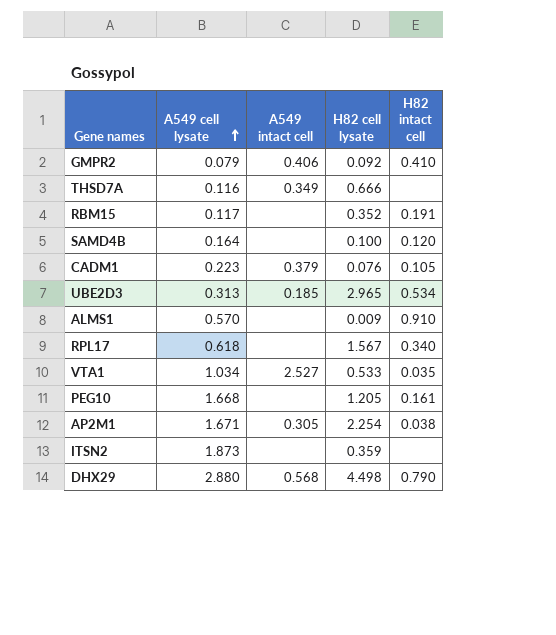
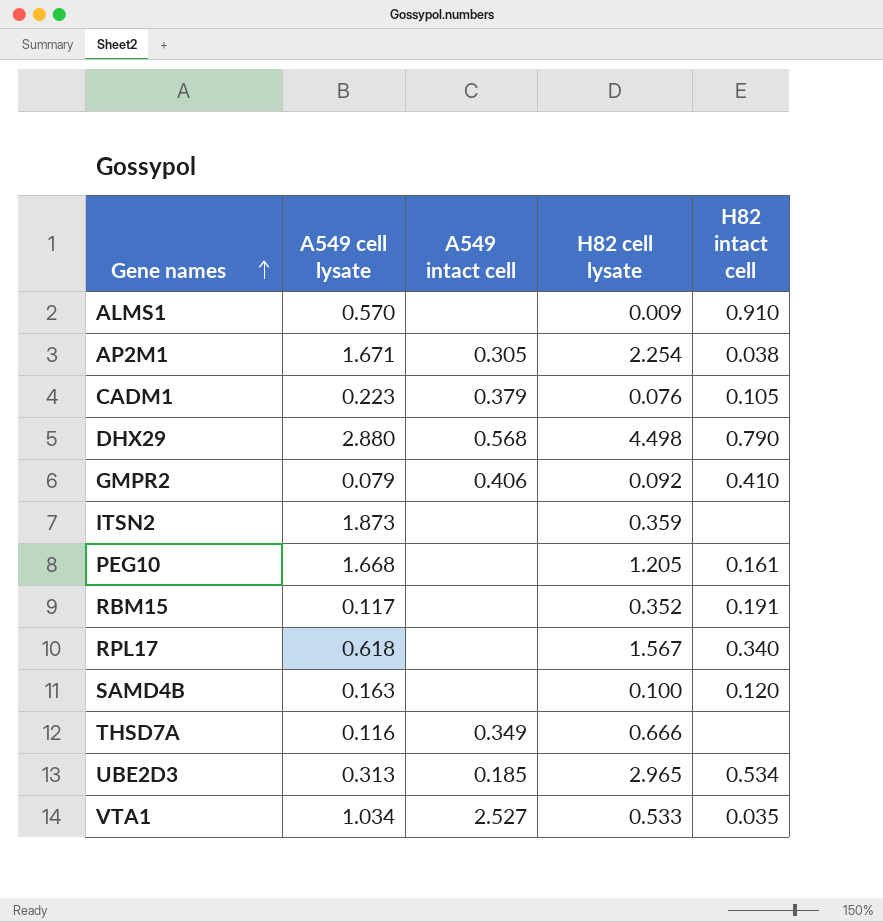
row order: A549 cell lysate ascending -> Gene names ascending
SAMD4B | A549 cell lysate: 0.164 -> 0.163

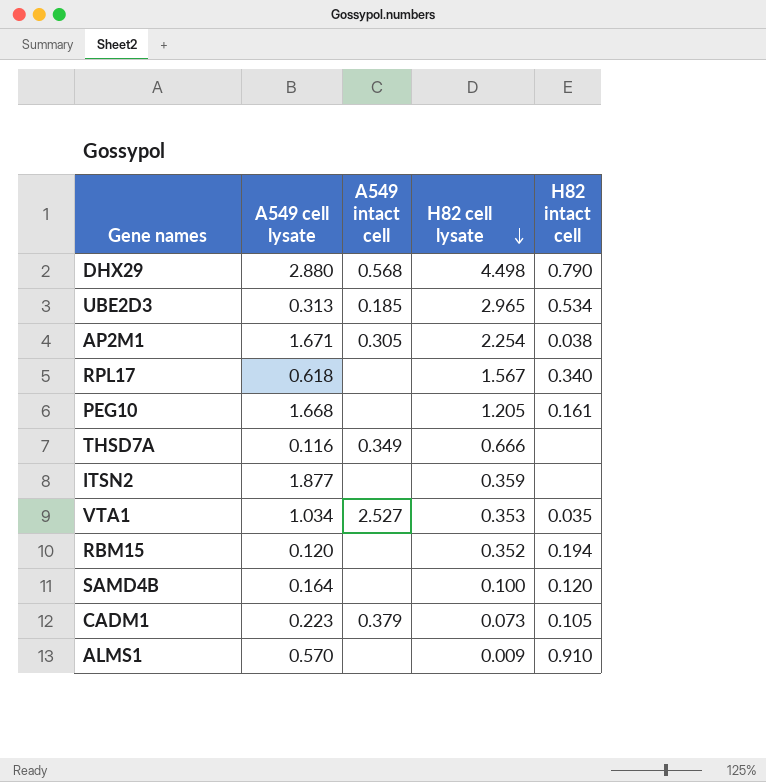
row order: Gene names ascending -> H82 cell lysate descending
row GMPR2: 0.079 | 0.406 | 0.092 | 0.410 -> none
ITSN2 | A549 cell lysate: 1.873 -> 1.877
VTA1 | H82 cell lysate: 0.533 -> 0.353
RBM15 | A549 cell lysate: 0.117 -> 0.120
RBM15 | H82 intact cell: 0.191 -> 0.194
SAMD4B | A549 cell lysate: 0.163 -> 0.164
CADM1 | H82 cell lysate: 0.076 -> 0.073

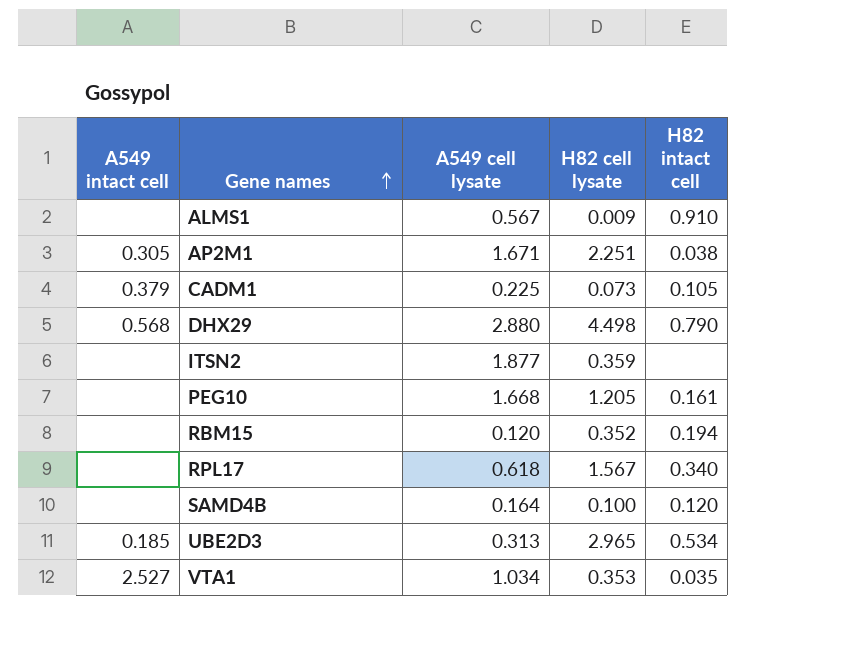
row order: H82 cell lysate descending -> Gene names ascending
column A549 intact cell | position: 3 -> 1
row THSD7A: 0.116 | 0.349 | 0.666 | none -> none
ALMS1 | A549 cell lysate: 0.570 -> 0.567
AP2M1 | H82 cell lysate: 2.254 -> 2.251
CADM1 | A549 cell lysate: 0.223 -> 0.225

